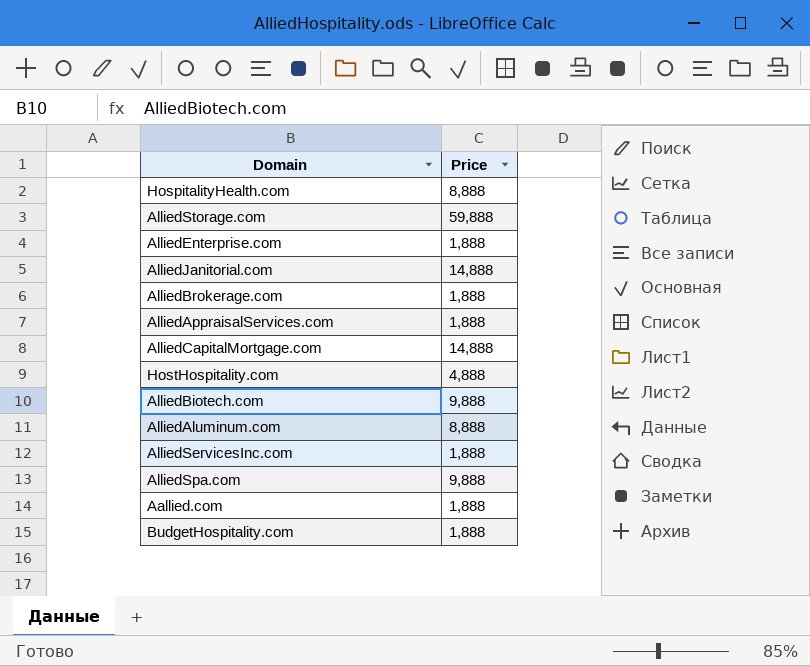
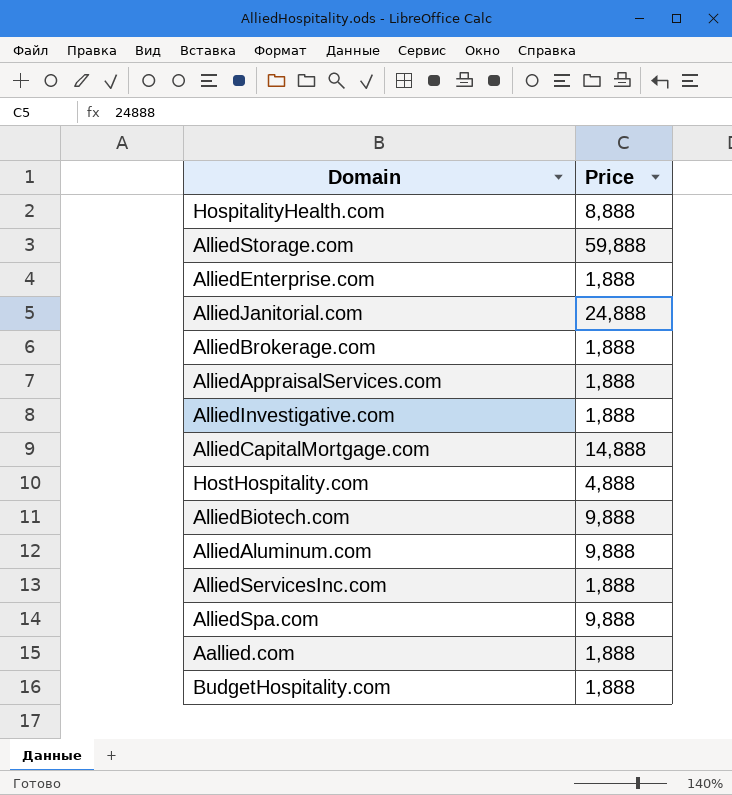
AlliedJanitorial.com | Price: 14,888 -> 24,888
row AlliedInvestigative.com: none -> 1,888
AlliedAluminum.com | Price: 8,888 -> 9,888

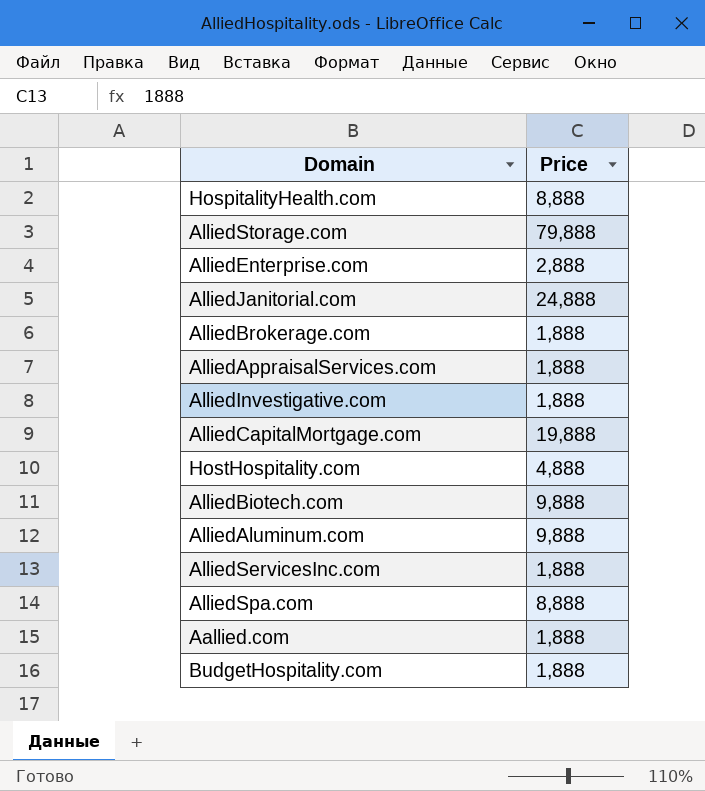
AlliedStorage.com | Price: 59,888 -> 79,888
AlliedEnterprise.com | Price: 1,888 -> 2,888
AlliedCapitalMortgage.com | Price: 14,888 -> 19,888
AlliedSpa.com | Price: 9,888 -> 8,888

